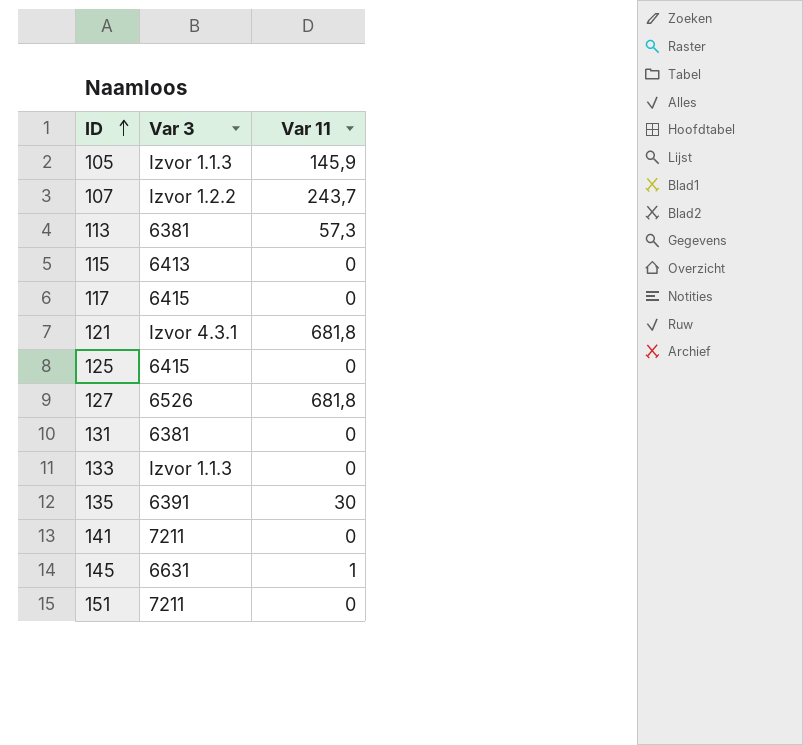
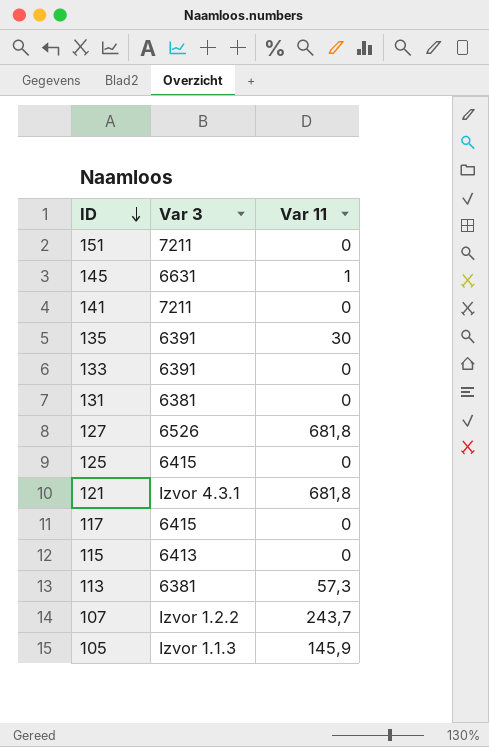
row order: ID ascending -> ID descending
133 | Var 3: Izvor 1.1.3 -> 6391

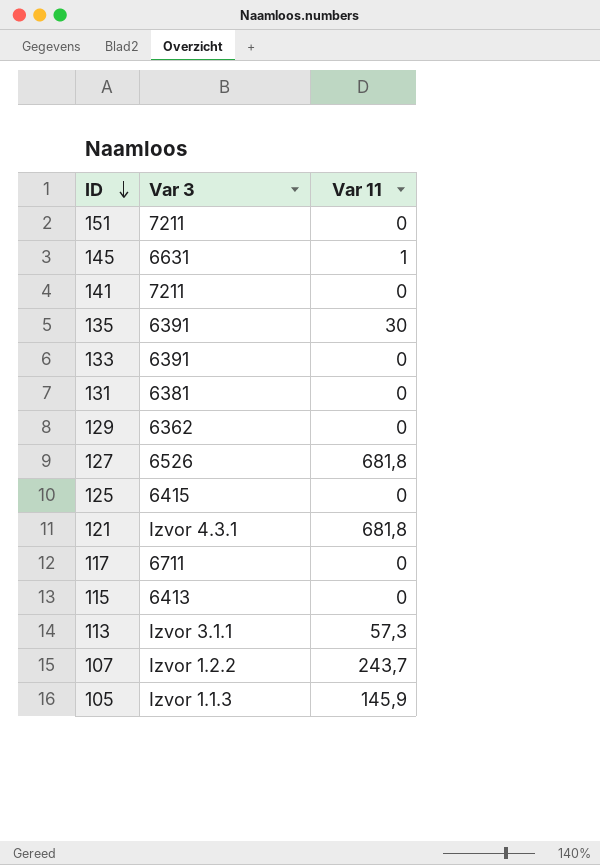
row 129: none -> 6362 | 0
117 | Var 3: 6415 -> 6711
113 | Var 3: 6381 -> Izvor 3.1.1

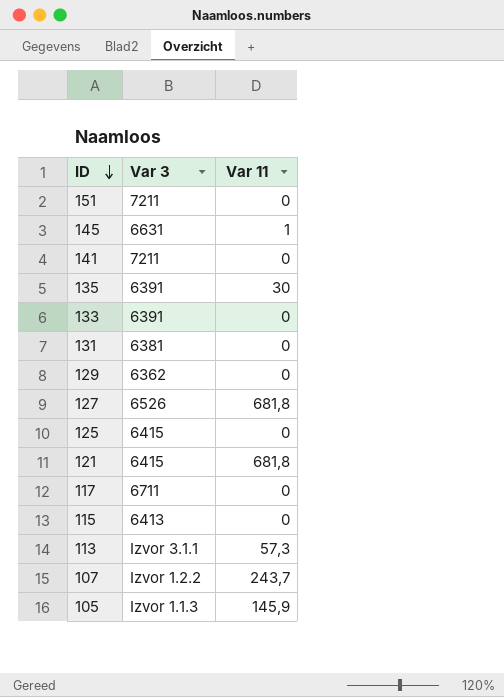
121 | Var 3: Izvor 4.3.1 -> 6415

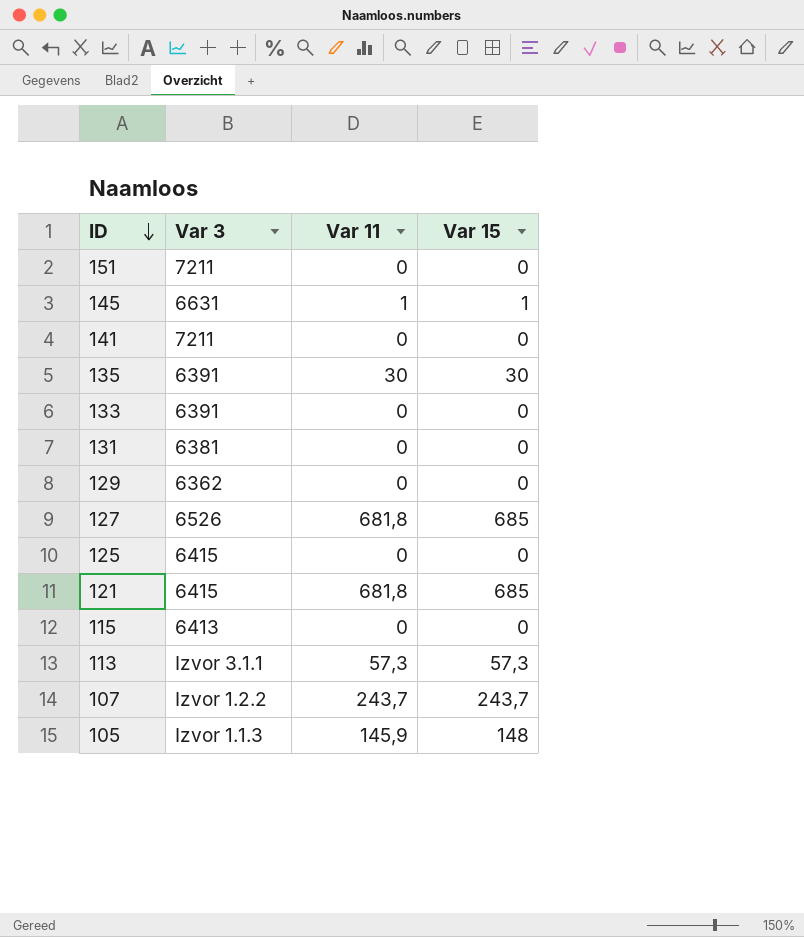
column Var 15 | position: none -> 4
row 117: 6711 | 0 -> none

